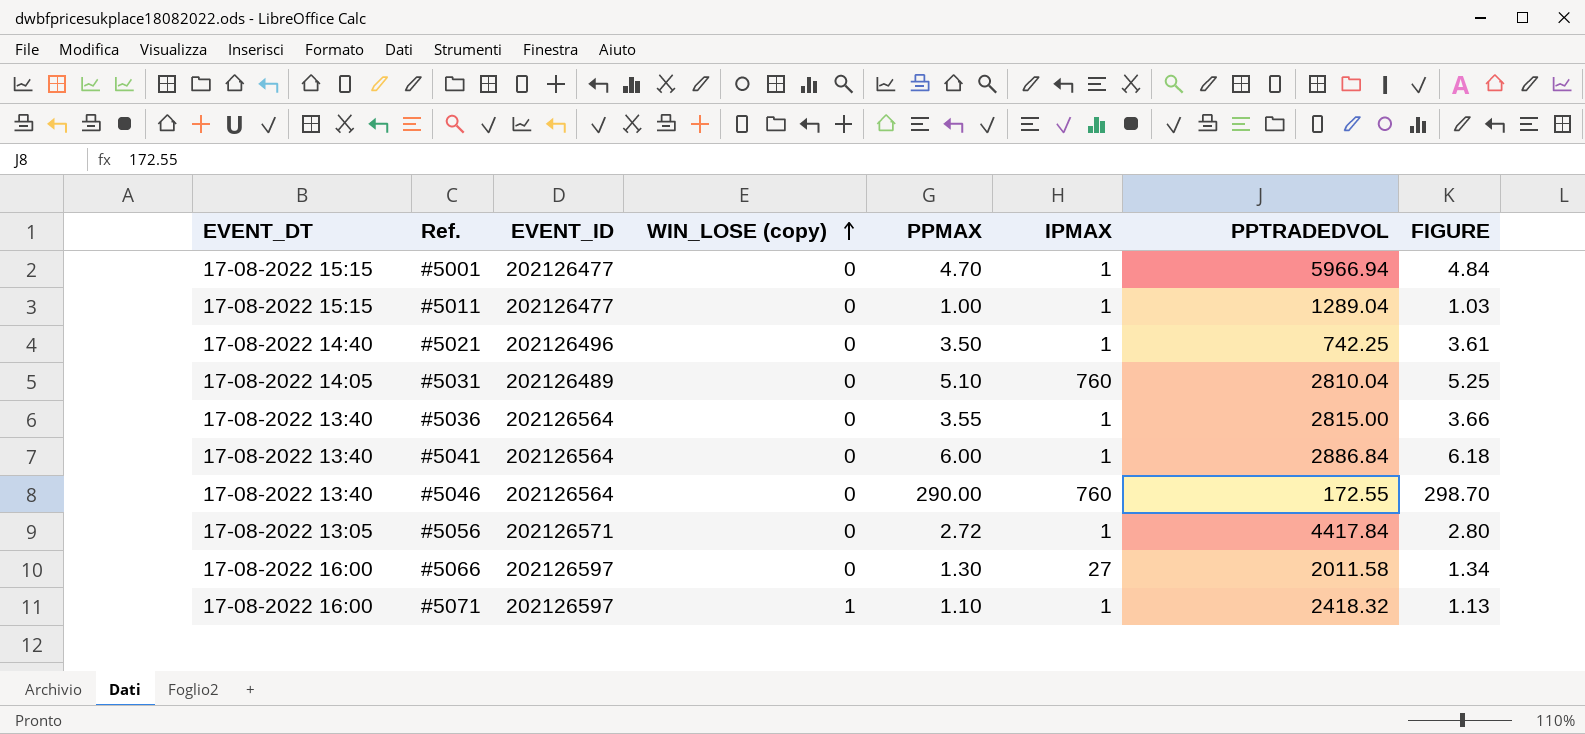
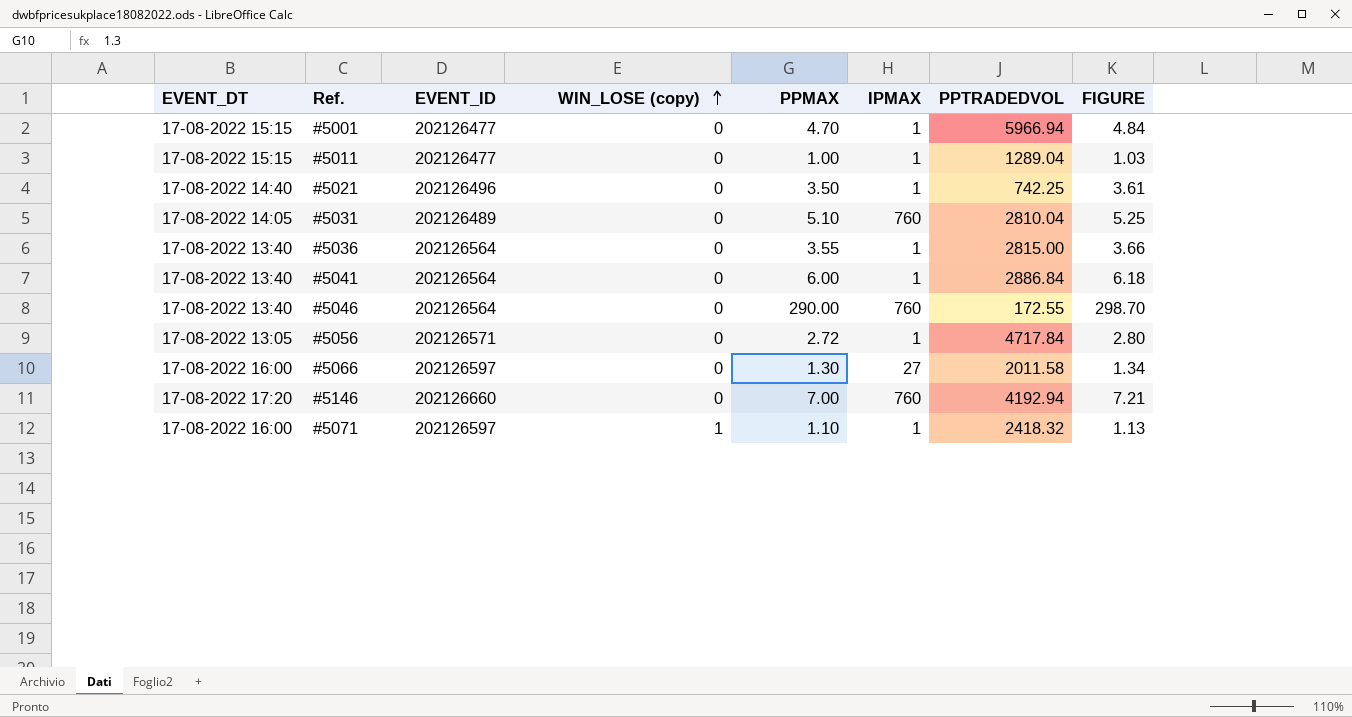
#5056 | PPTRADEDVOL: 4417.84 -> 4717.84
row #5146: none -> 17-08-2022 17:20 | 202126660 | 0 | 7.00 | 760 | 4192.94 | 7.21

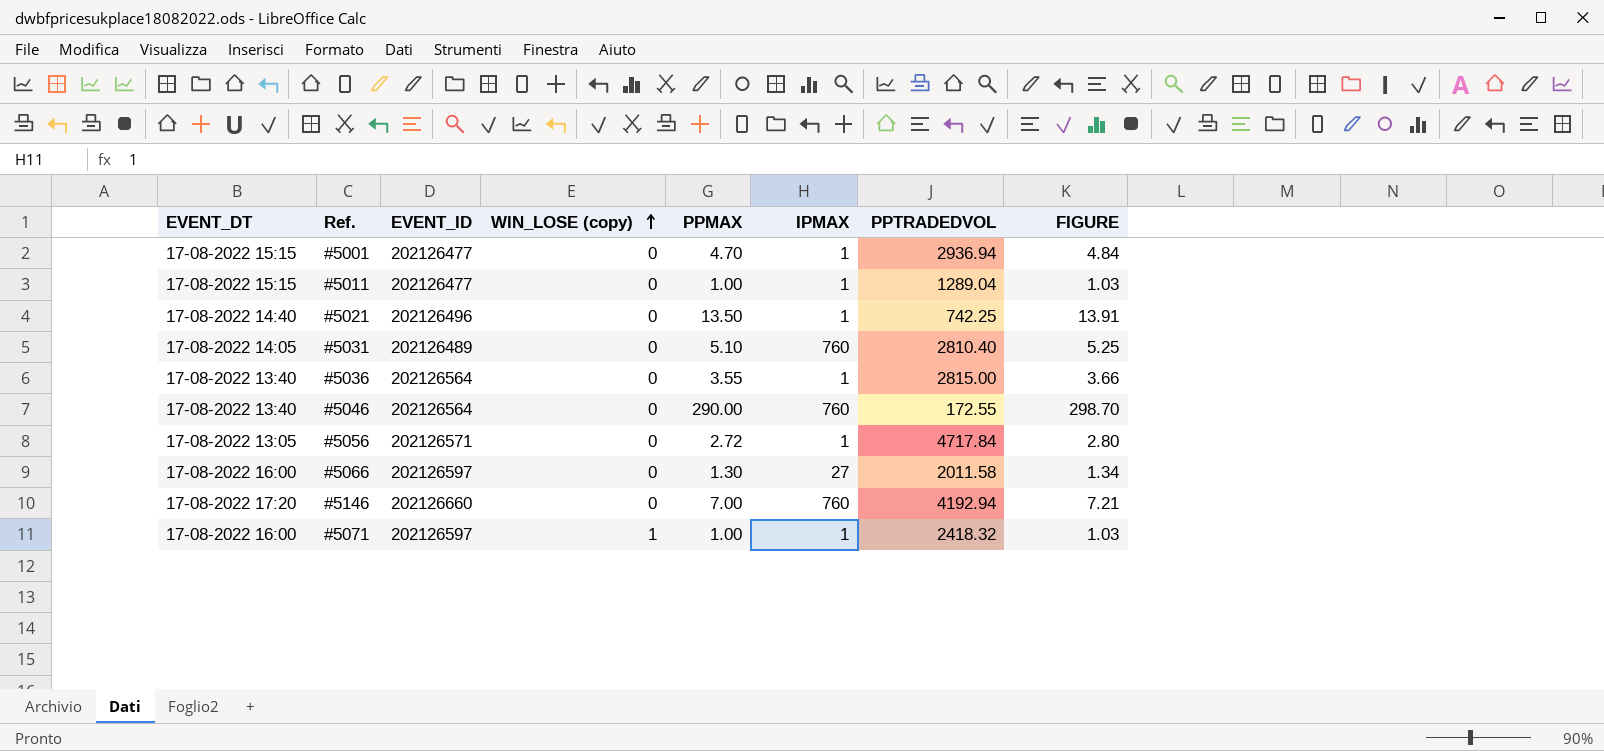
row #5041: 17-08-2022 13:40 | 202126564 | 0 | 6.00 | 1 | 2886.84 | 6.18 -> none
#5001 | PPTRADEDVOL: 5966.94 -> 2936.94
#5021 | PPMAX: 3.50 -> 13.50
#5021 | FIGURE: 3.61 -> 13.91
#5031 | PPTRADEDVOL: 2810.04 -> 2810.40
#5071 | PPMAX: 1.10 -> 1.00
#5071 | FIGURE: 1.13 -> 1.03

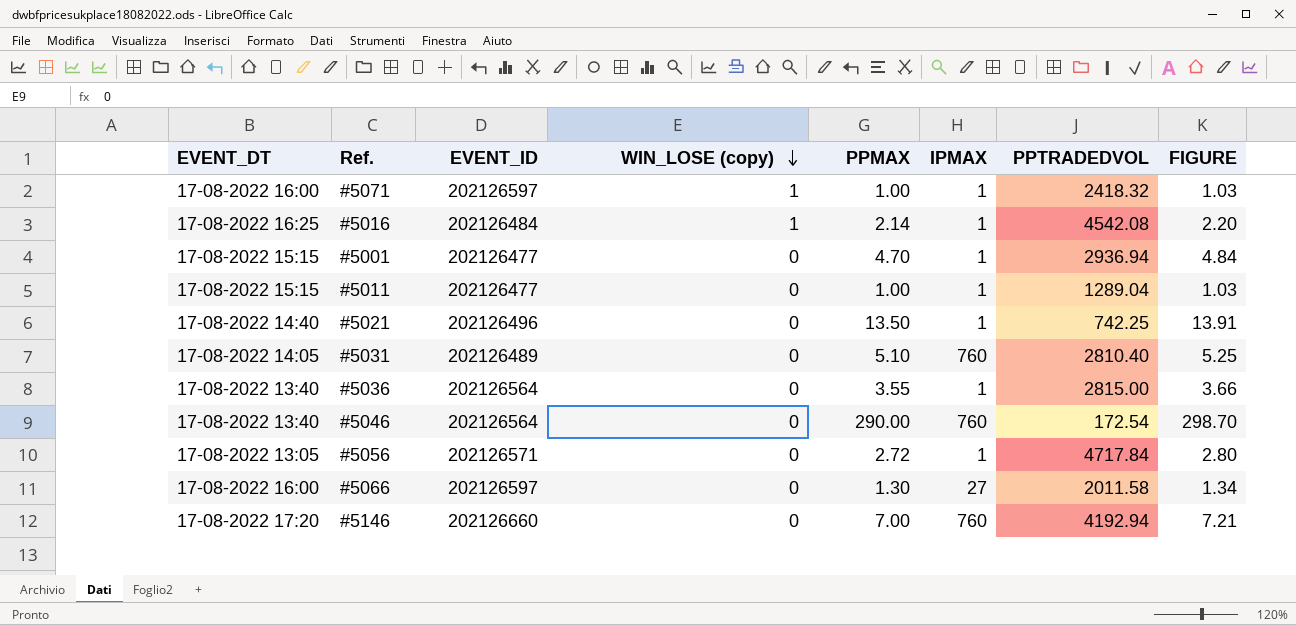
row order: WIN_LOSE (copy) ascending -> WIN_LOSE (copy) descending
row #5016: none -> 17-08-2022 16:25 | 202126484 | 1 | 2.14 | 1 | 4542.08 | 2.20
#5046 | PPTRADEDVOL: 172.55 -> 172.54

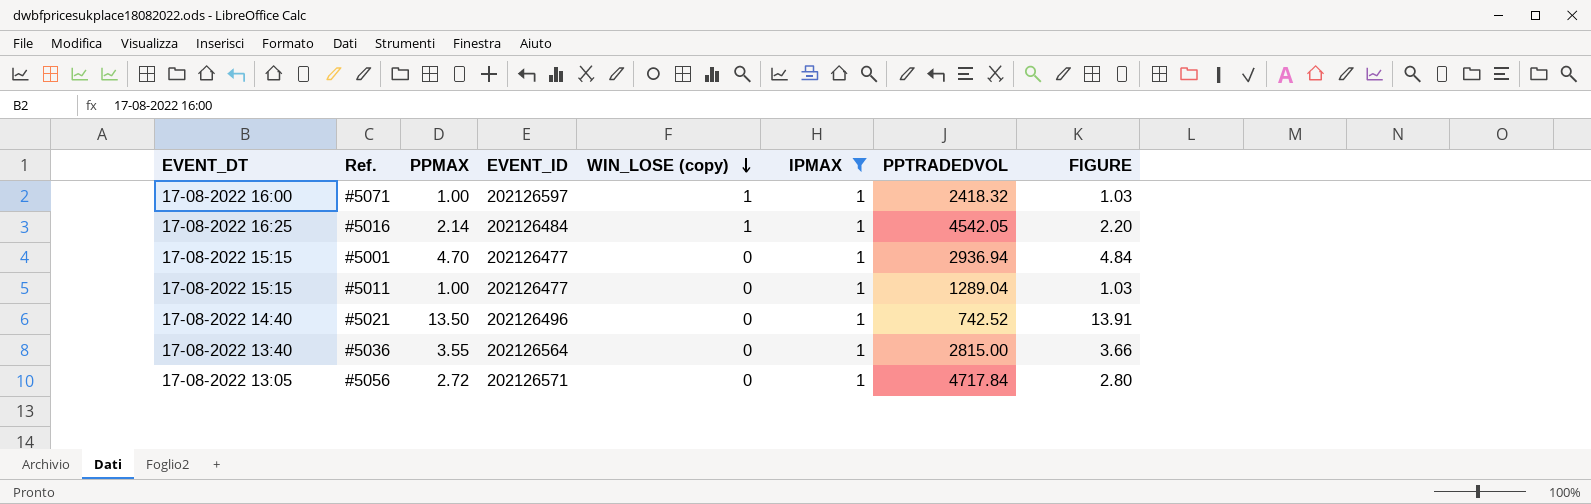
filter: none -> IPMAX = 1
column PPMAX | position: 5 -> 3
#5016 | PPTRADEDVOL: 4542.08 -> 4542.05
#5021 | PPTRADEDVOL: 742.25 -> 742.52

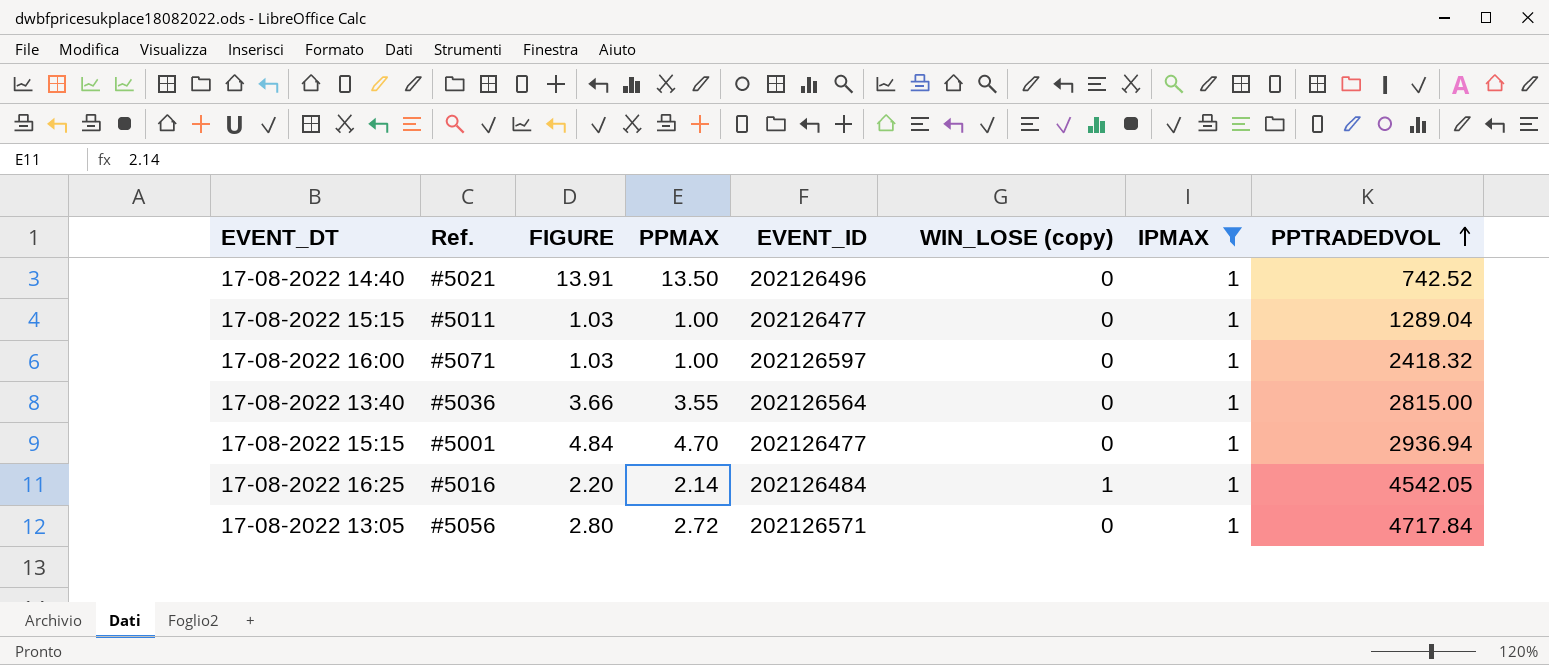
row order: WIN_LOSE (copy) descending -> PPTRADEDVOL ascending
column FIGURE | position: 8 -> 3
#5071 | WIN_LOSE (copy): 1 -> 0

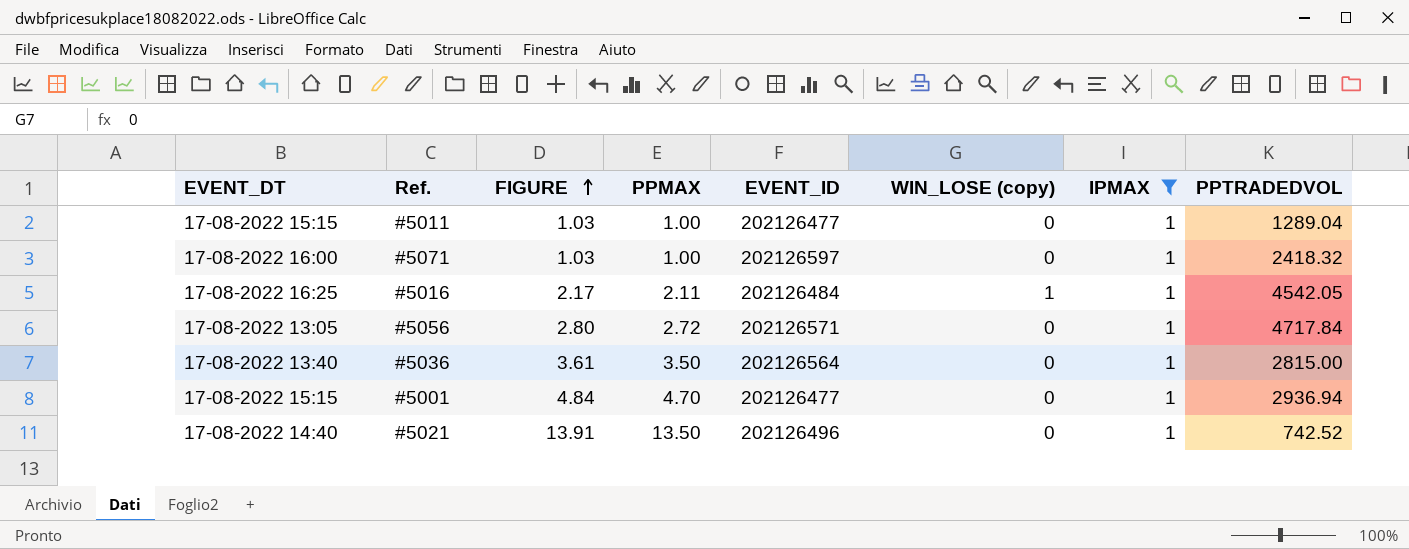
row order: PPTRADEDVOL ascending -> FIGURE ascending
#5016 | FIGURE: 2.20 -> 2.17
#5016 | PPMAX: 2.14 -> 2.11
#5036 | FIGURE: 3.66 -> 3.61
#5036 | PPMAX: 3.55 -> 3.50

